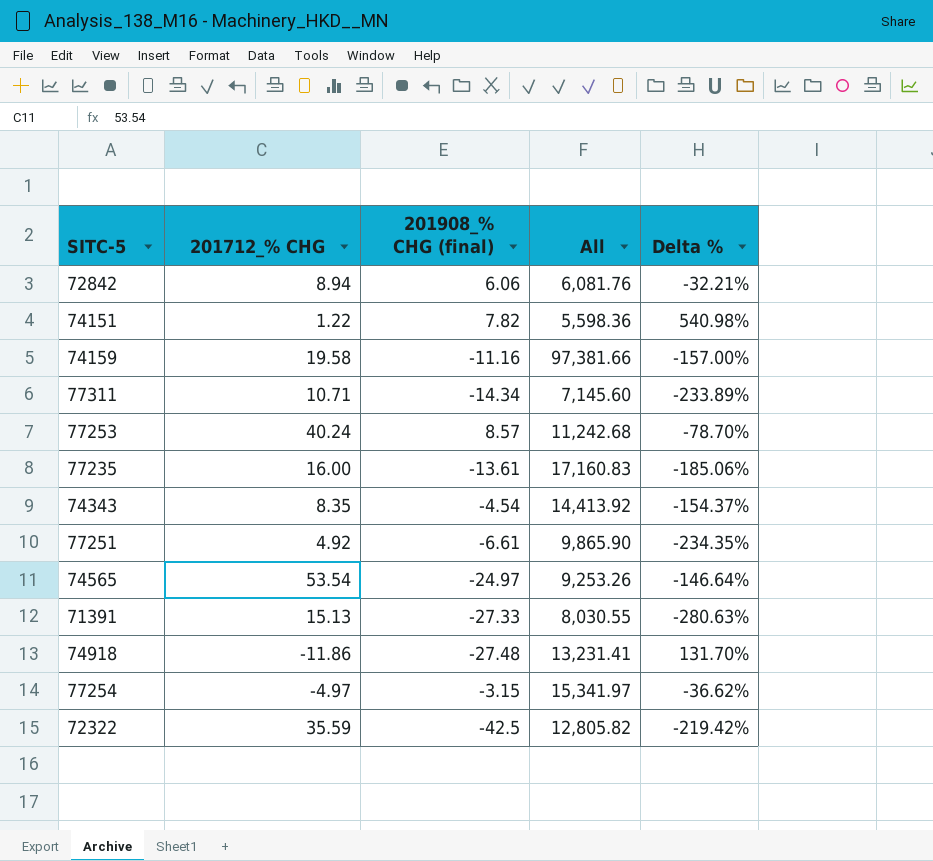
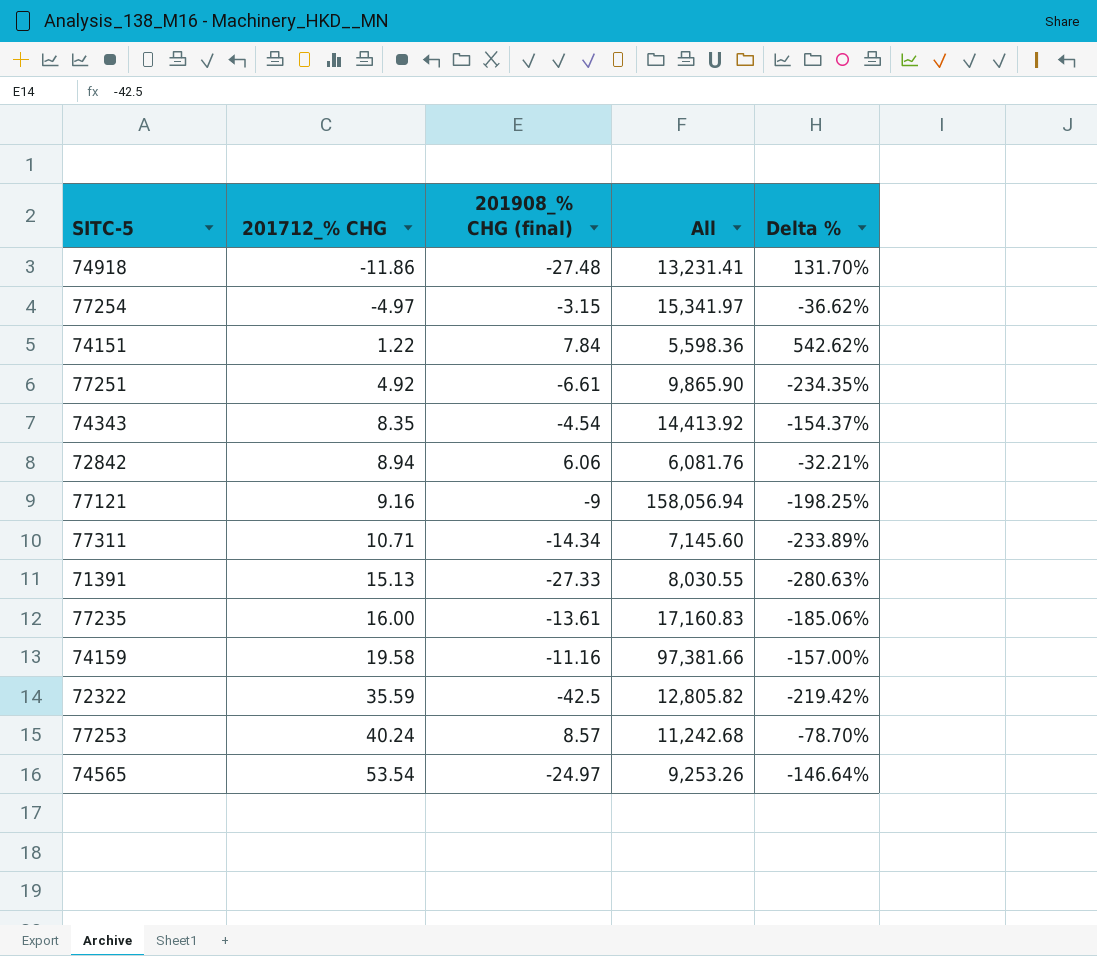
row order: none -> 201712_% CHG ascending
74151 | 201908_% CHG (final): 7.82 -> 7.84
74151 | Delta %: 540.98% -> 542.62%
row 77121: none -> 9.16 | -9 | 158,056.94 | -198.25%

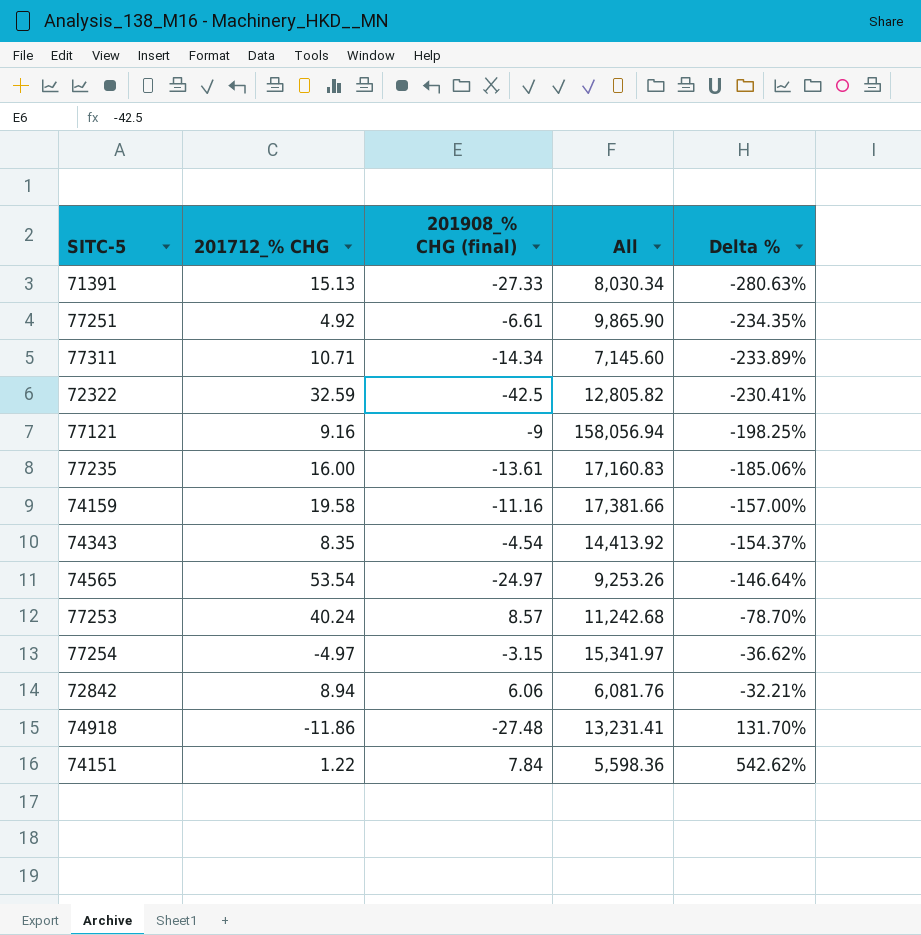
row order: 201712_% CHG ascending -> Delta % ascending
71391 | All: 8,030.55 -> 8,030.34
72322 | 201712_% CHG: 35.59 -> 32.59
72322 | Delta %: -219.42% -> -230.41%
74159 | All: 97,381.66 -> 17,381.66

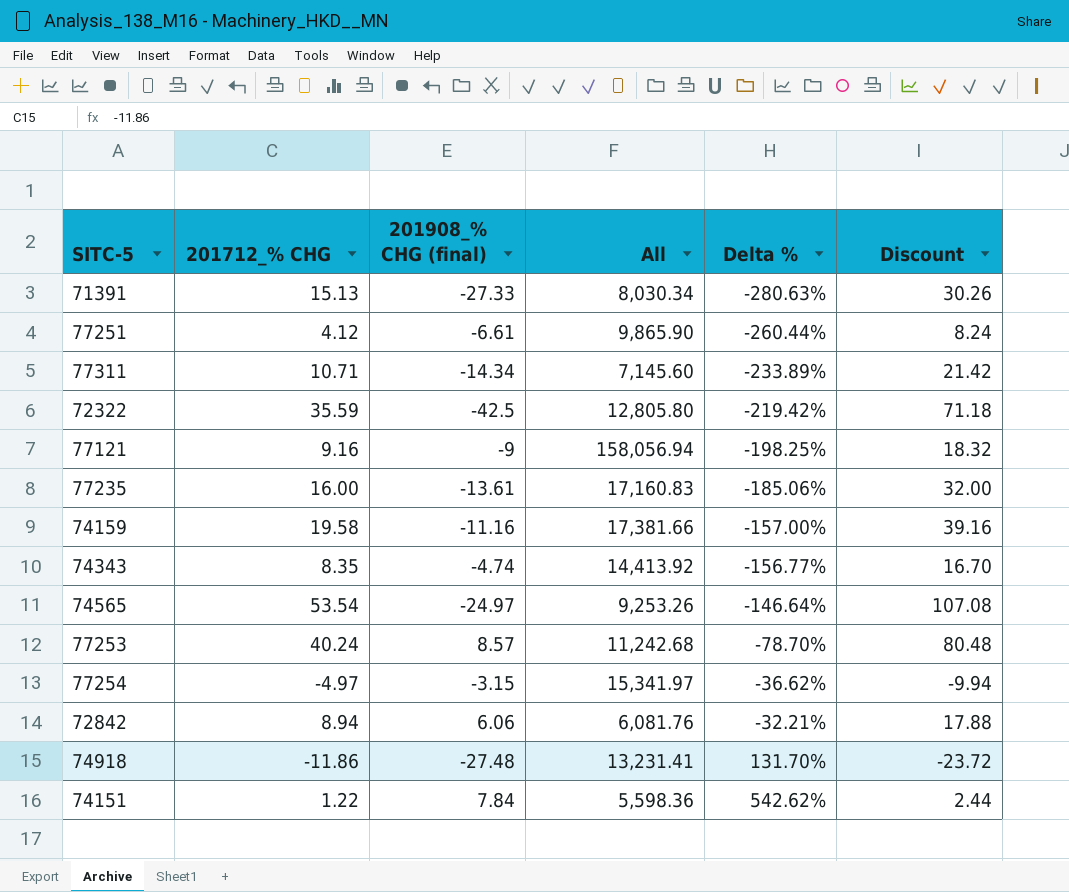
column Discount | formula: none -> [201712_% CHG] * 2
77251 | 201712_% CHG: 4.92 -> 4.12
77251 | Delta %: -234.35% -> -260.44%
72322 | 201712_% CHG: 32.59 -> 35.59
72322 | All: 12,805.82 -> 12,805.80
72322 | Delta %: -230.41% -> -219.42%
74343 | 201908_% CHG (final): -4.54 -> -4.74
74343 | Delta %: -154.37% -> -156.77%

